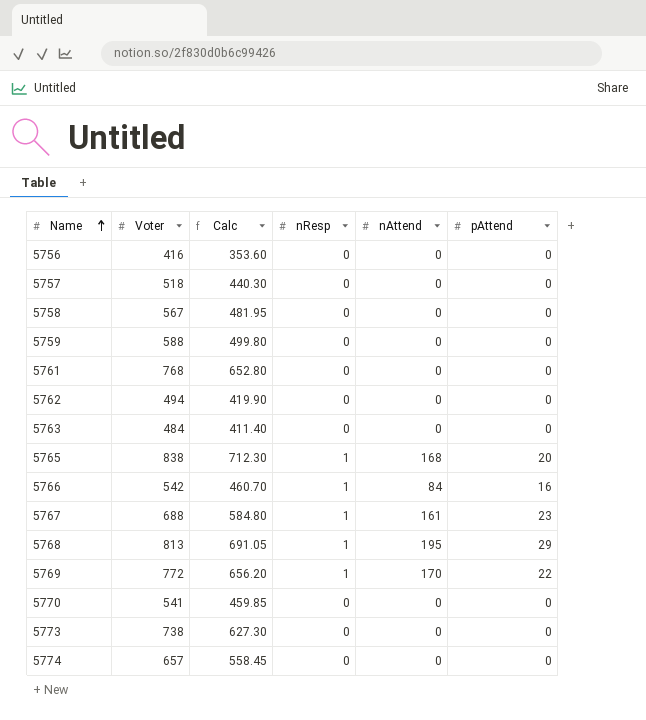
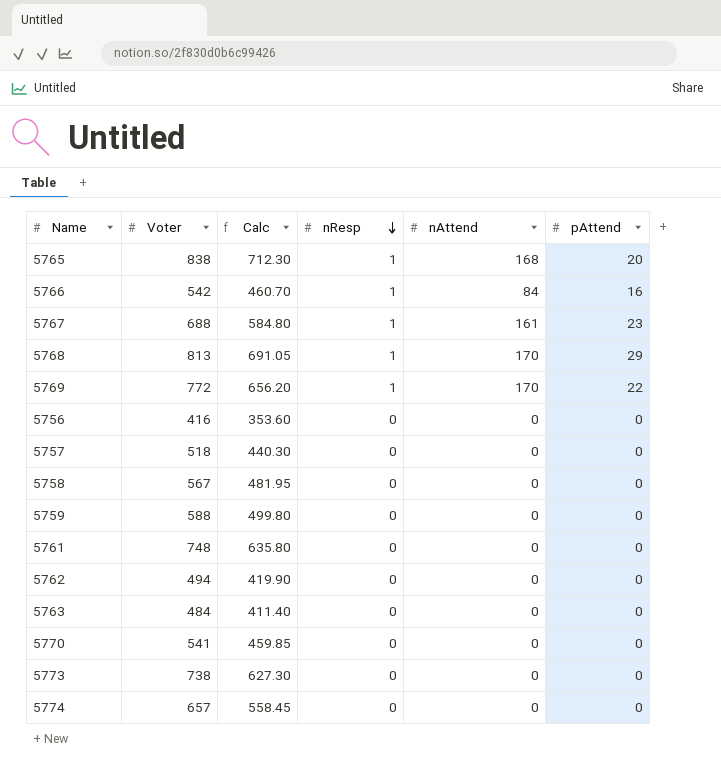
row order: Name ascending -> nResp descending
5768 | nAttend: 195 -> 170
5761 | Voter: 768 -> 748
5761 | Calc: 652.80 -> 635.80

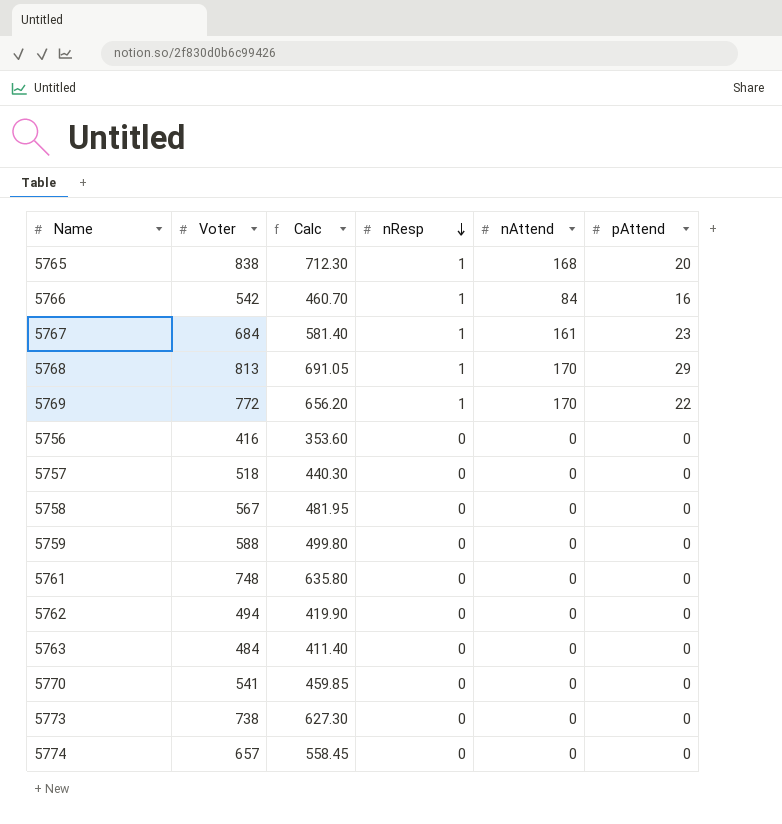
5767 | Voter: 688 -> 684
5767 | Calc: 584.80 -> 581.40

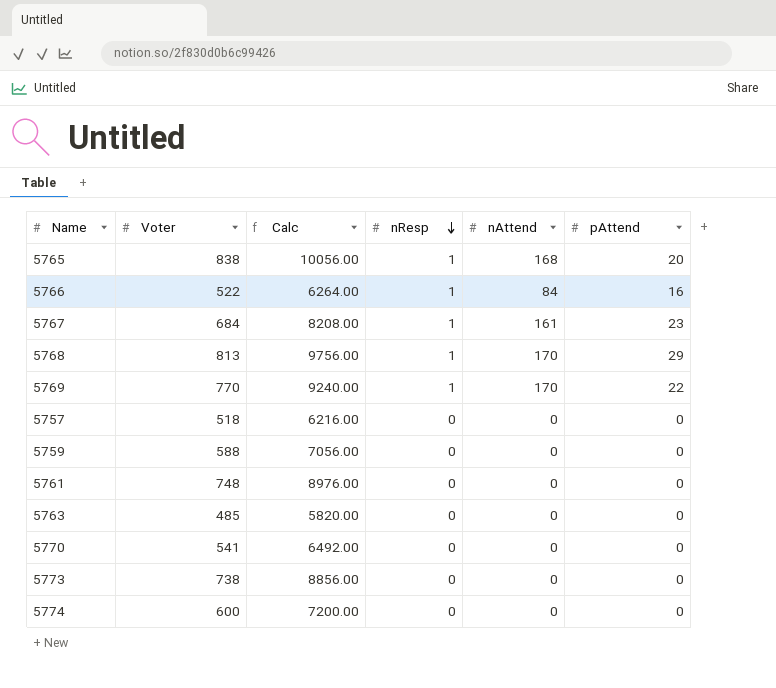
column Calc | formula: [Voter] * 0.85 -> [Voter] * 12
row 5756: 416 | 353.60 | 0 | 0 | 0 -> none
row 5758: 567 | 481.95 | 0 | 0 | 0 -> none
row 5762: 494 | 419.90 | 0 | 0 | 0 -> none
5766 | Voter: 542 -> 522
5769 | Voter: 772 -> 770
5763 | Voter: 484 -> 485
5774 | Voter: 657 -> 600

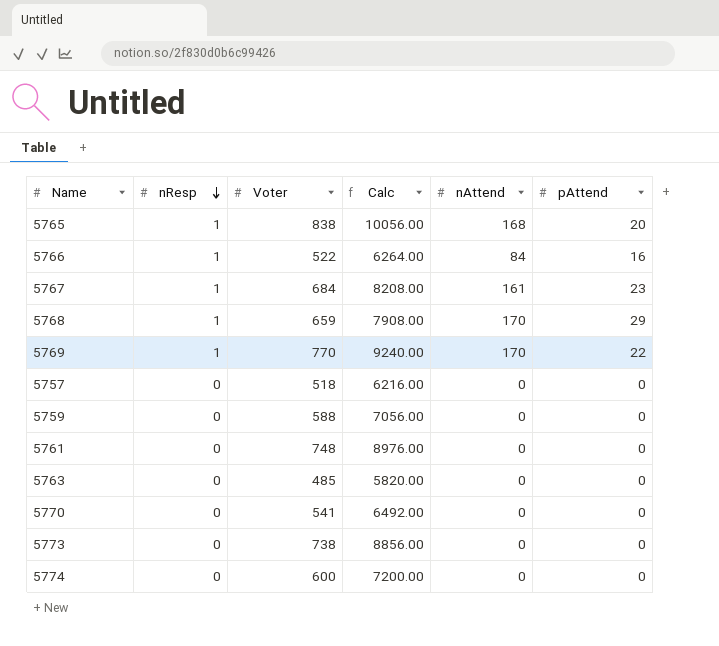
column nResp | position: 4 -> 2
5768 | Voter: 813 -> 659
5768 | Calc: 9756.00 -> 7908.00

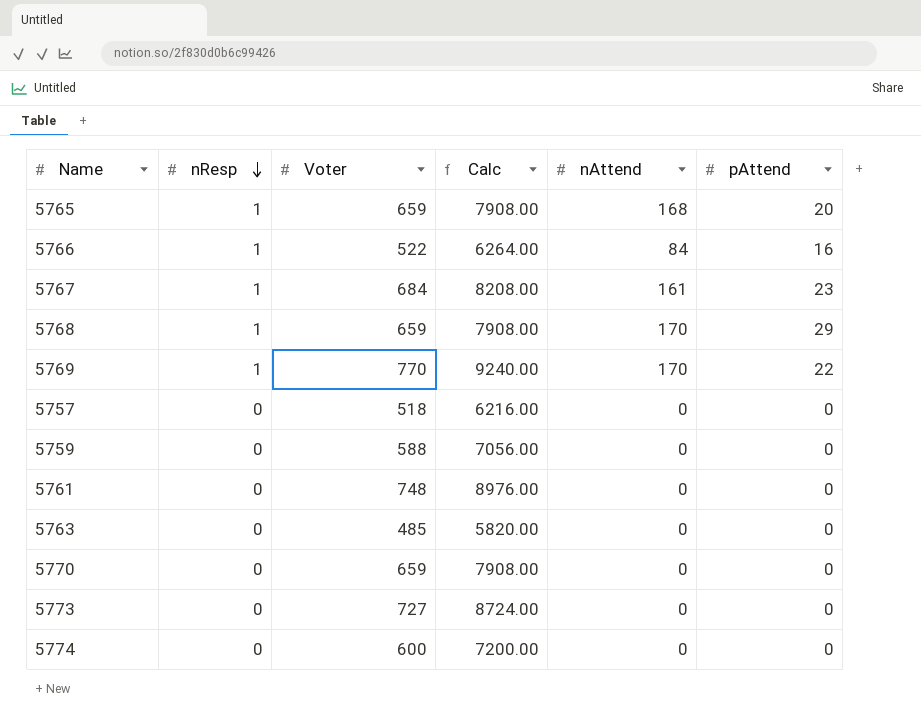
5765 | Voter: 838 -> 659
5765 | Calc: 10056.00 -> 7908.00
5770 | Voter: 541 -> 659
5770 | Calc: 6492.00 -> 7908.00
5773 | Voter: 738 -> 727
5773 | Calc: 8856.00 -> 8724.00

